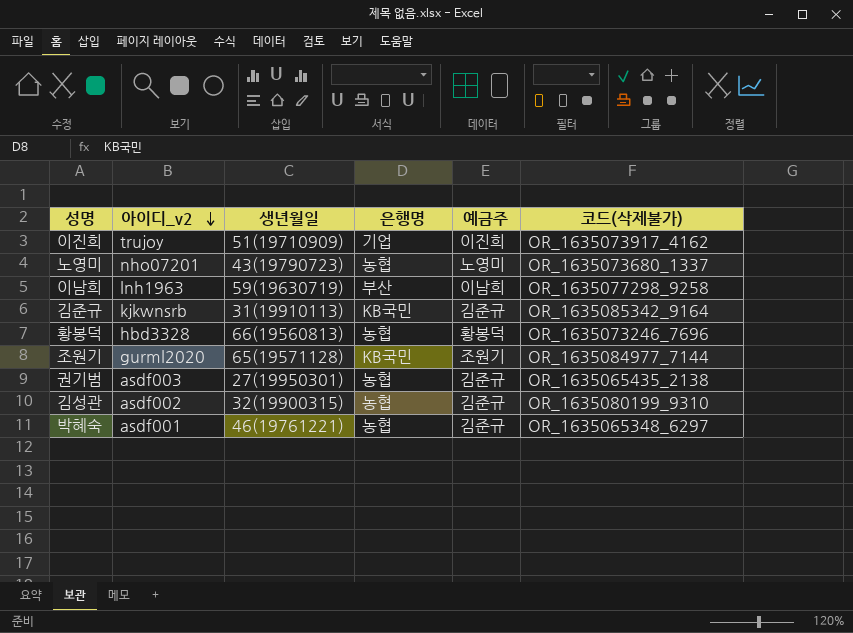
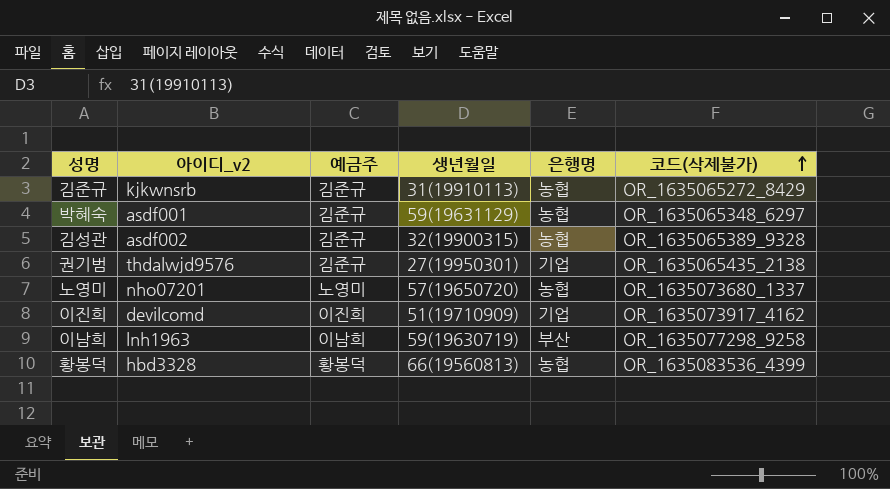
row order: 아이디_v2 descending -> 코드(삭제불가) ascending
column 예금주 | position: 5 -> 3
row 조원기: gurml2020 | 65(19571128) | KB국민 | 조원기 | OR_1635084977_7144 -> none
김준규 | 은행명: KB국민 -> 농협
김준규 | 코드(삭제불가): OR_1635085342_9164 -> OR_1635065272_8429
박혜숙 | 생년월일: 46(19761221) -> 59(19631129)
김성관 | 코드(삭제불가): OR_1635080199_9310 -> OR_1635065389_9328
권기범 | 아이디_v2: asdf003 -> thdalwjd9576
권기범 | 은행명: 농협 -> 기업
노영미 | 생년월일: 43(19790723) -> 57(19650720)
이진희 | 아이디_v2: trujoy -> devilcomd
황봉덕 | 코드(삭제불가): OR_1635073246_7696 -> OR_1635083536_4399

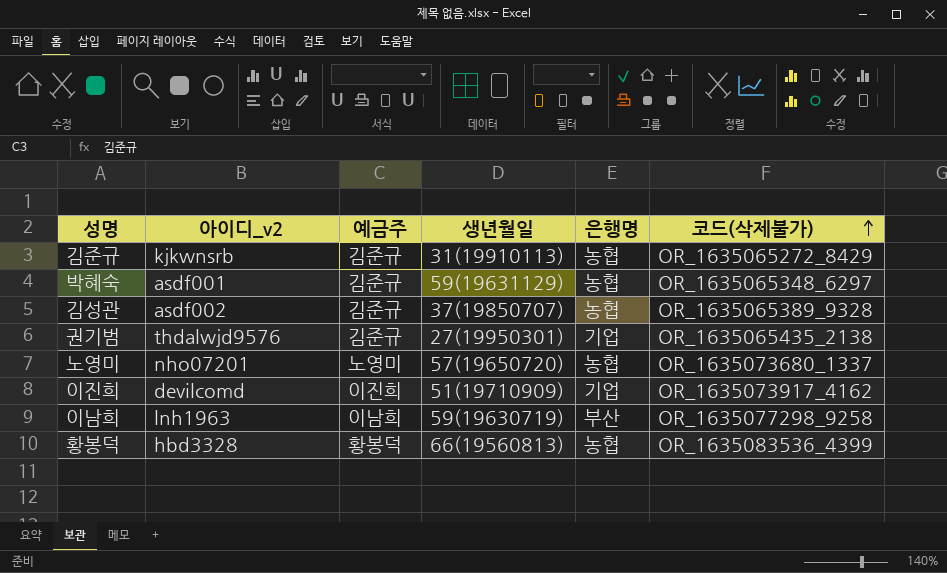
김성관 | 생년월일: 32(19900315) -> 37(19850707)

